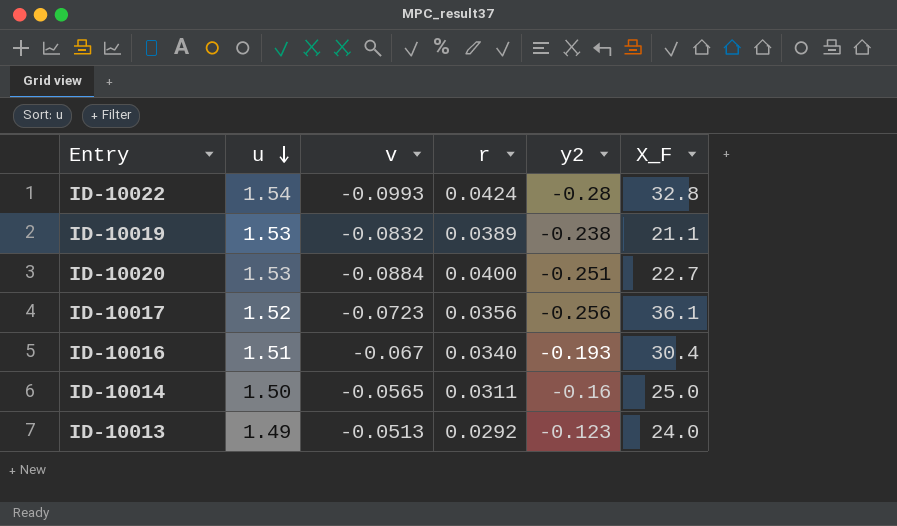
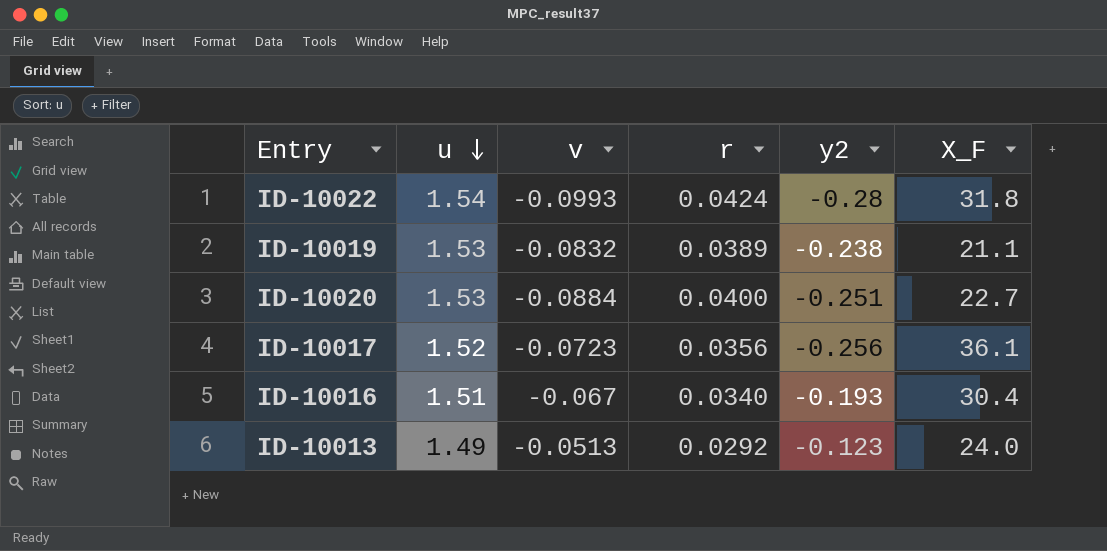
row ID-10014: 1.50 | -0.0565 | 0.0311 | -0.16 | 25.0 -> none
ID-10022 | X_F: 32.8 -> 31.8

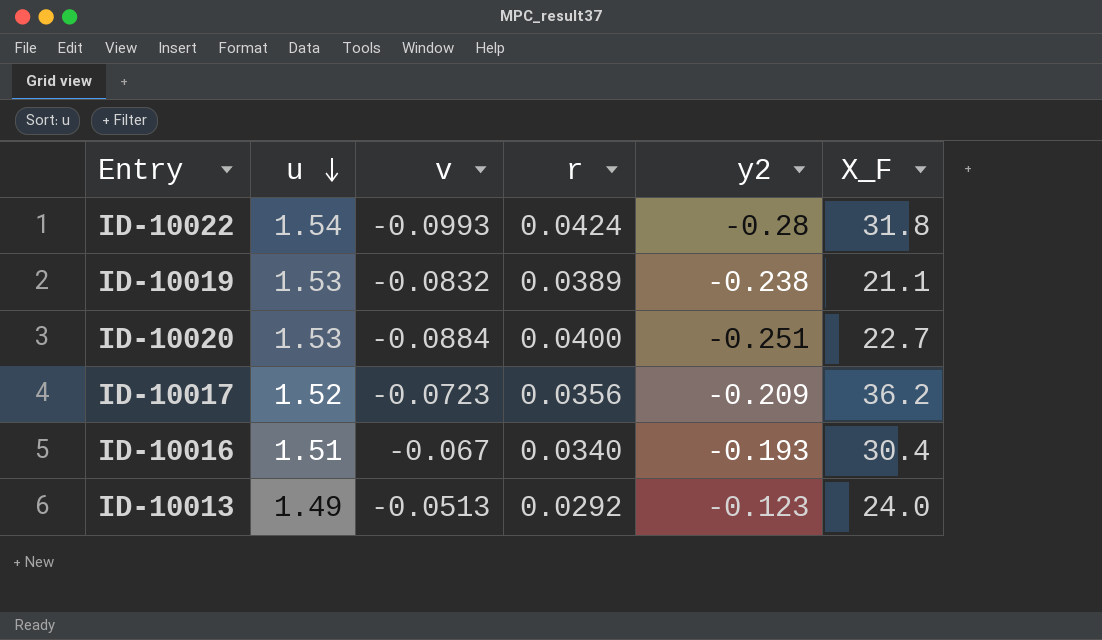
ID-10017 | y2: -0.256 -> -0.209
ID-10017 | X_F: 36.1 -> 36.2

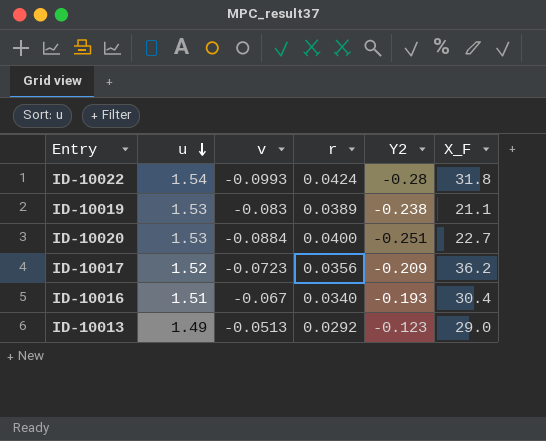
column name: y2 -> Y2
ID-10019 | v: -0.0832 -> -0.083
ID-10013 | X_F: 24.0 -> 29.0

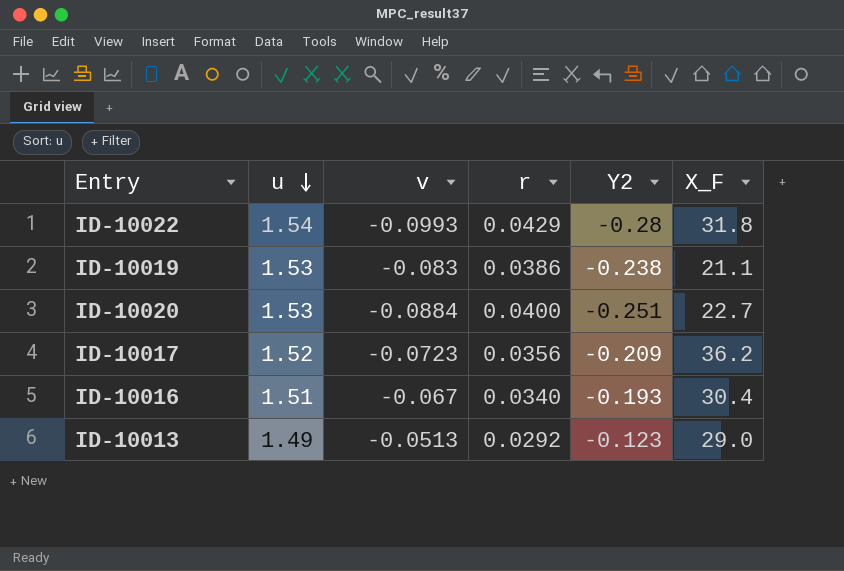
ID-10022 | r: 0.0424 -> 0.0429
ID-10019 | r: 0.0389 -> 0.0386

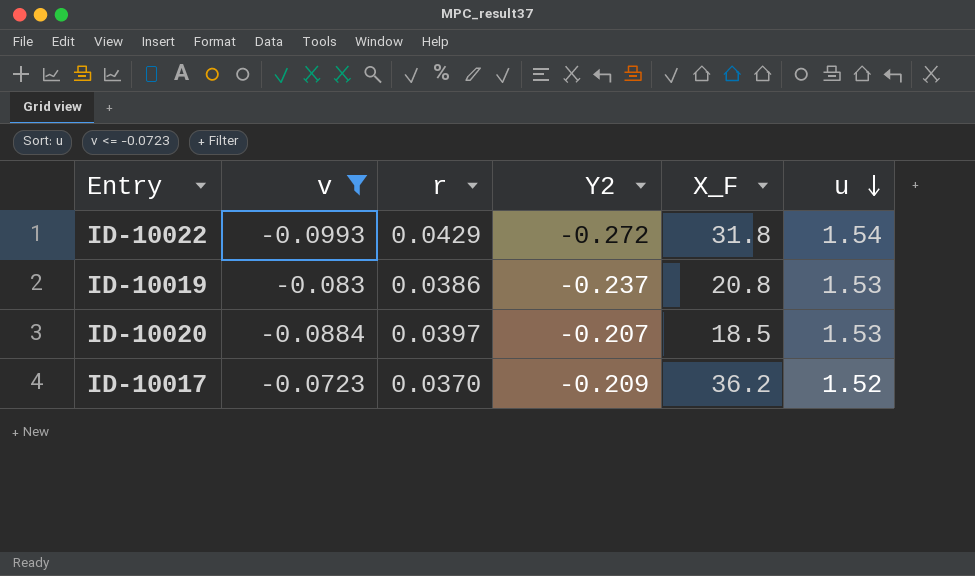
filter: none -> v <= -0.0723
column u | position: 2 -> 6
ID-10022 | Y2: -0.28 -> -0.272
ID-10019 | Y2: -0.238 -> -0.237
ID-10019 | X_F: 21.1 -> 20.8
ID-10020 | r: 0.0400 -> 0.0397
ID-10020 | Y2: -0.251 -> -0.207
ID-10020 | X_F: 22.7 -> 18.5
ID-10017 | r: 0.0356 -> 0.0370

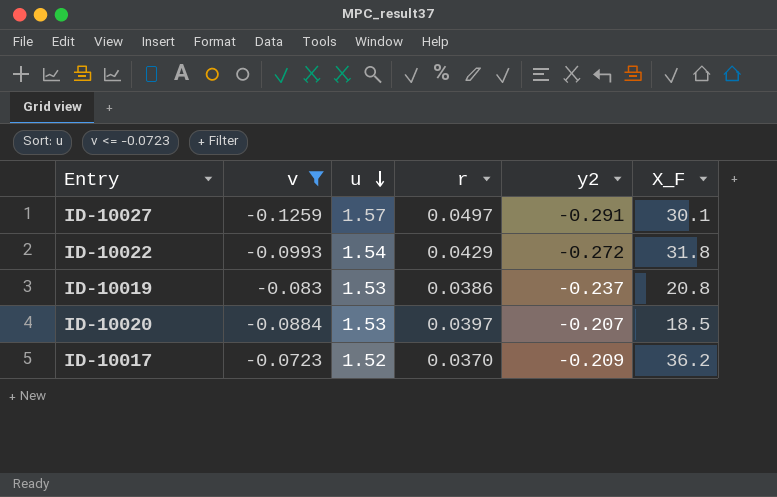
column u | position: 6 -> 3
column name: Y2 -> y2
row ID-10027: none -> -0.1259 | 1.57 | 0.0497 | -0.291 | 30.1

